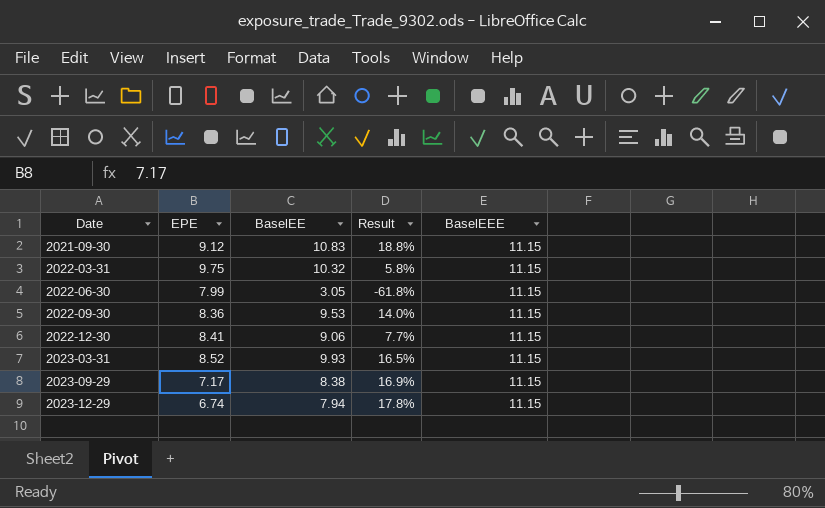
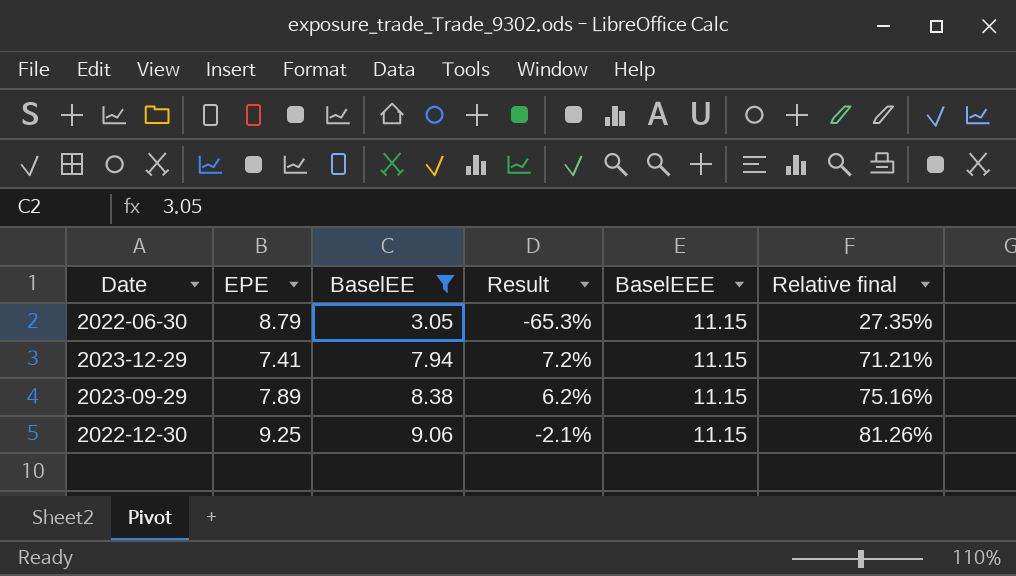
filter: none -> BaselEE <= 9.06
row order: Date ascending -> BaselEE ascending
column Relative final | formula: none -> [BaselEE] / [BaselEEE]
2022-06-30 | EPE: 7.99 -> 8.79
2022-06-30 | Result: -61.8% -> -65.3%
2023-12-29 | EPE: 6.74 -> 7.41
2023-12-29 | Result: 17.8% -> 7.2%
2023-09-29 | EPE: 7.17 -> 7.89
2023-09-29 | Result: 16.9% -> 6.2%
2022-12-30 | EPE: 8.41 -> 9.25
2022-12-30 | Result: 7.7% -> -2.1%

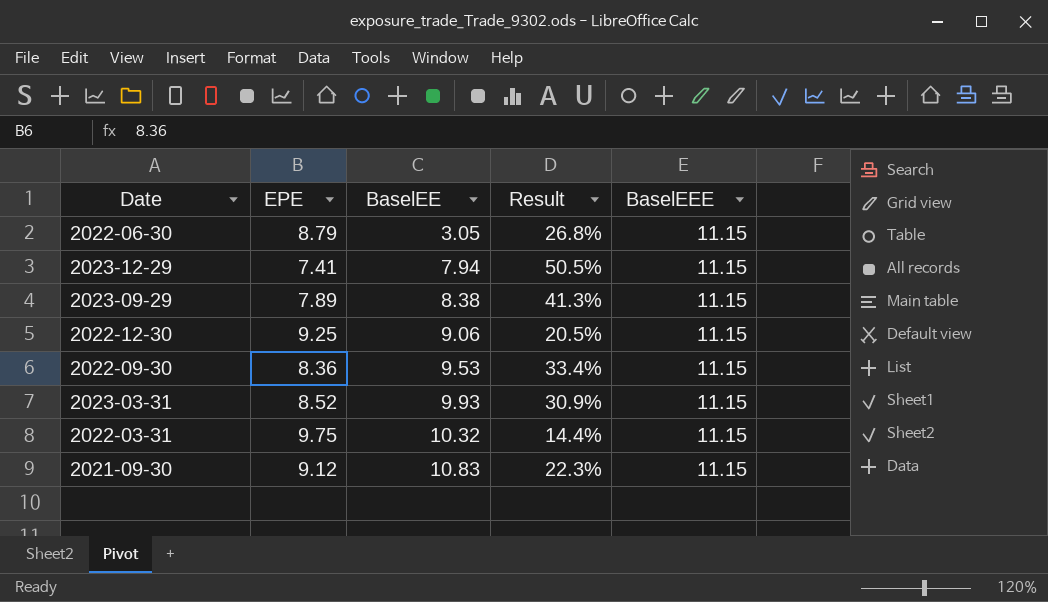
filter: BaselEE <= 9.06 -> none
column Relative final | formula: [BaselEE] / [BaselEEE] -> none
column Result | formula: ([BaselEE] - [EPE]) / [EPE] -> ([BaselEEE] - [EPE]) / [EPE]

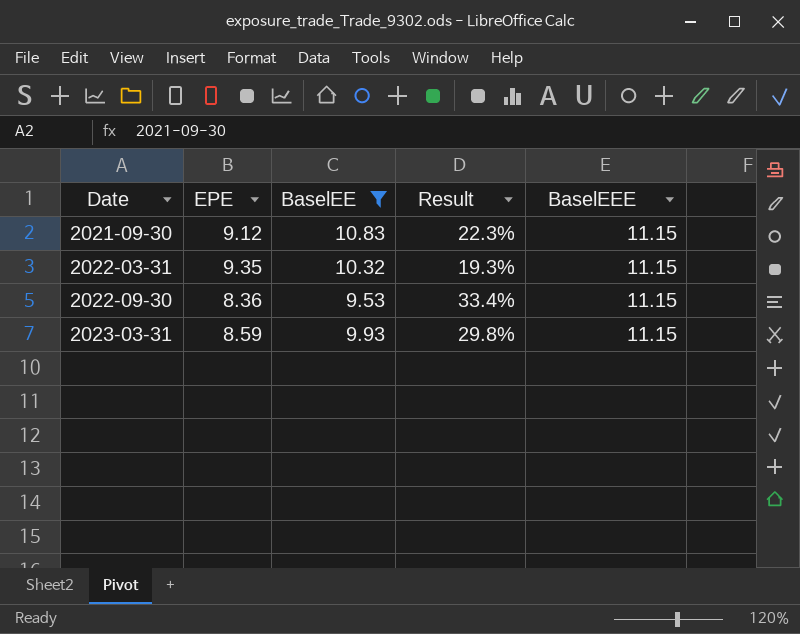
filter: none -> BaselEE >= 9.53
row order: BaselEE ascending -> Date ascending
2022-03-31 | EPE: 9.75 -> 9.35
2022-03-31 | Result: 14.4% -> 19.3%
2023-03-31 | EPE: 8.52 -> 8.59
2023-03-31 | Result: 30.9% -> 29.8%

